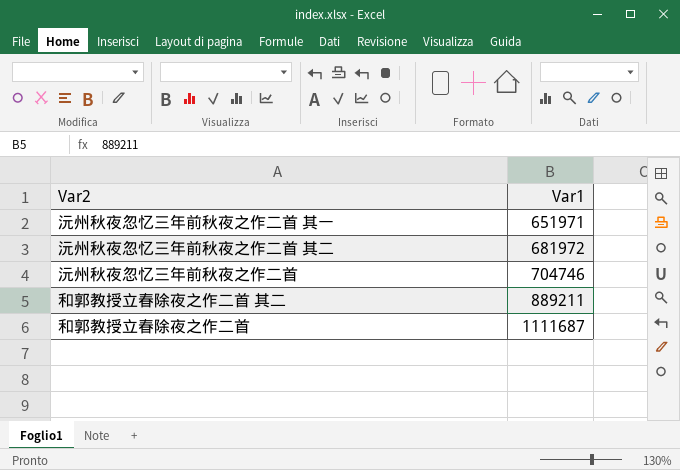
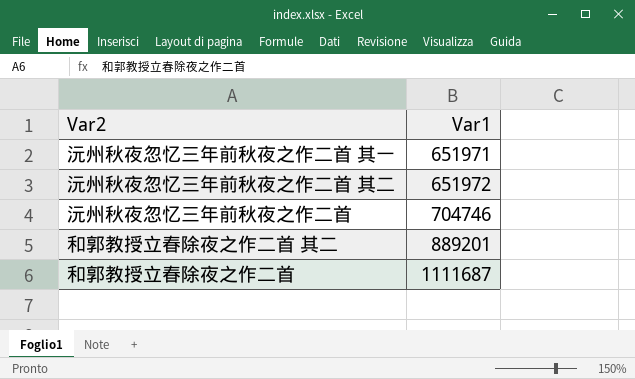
沅州秋夜忽忆三年前秋夜之作二首 其二 | Var1: 681972 -> 651972
和郭教授立春除夜之作二首 其二 | Var1: 889211 -> 889201

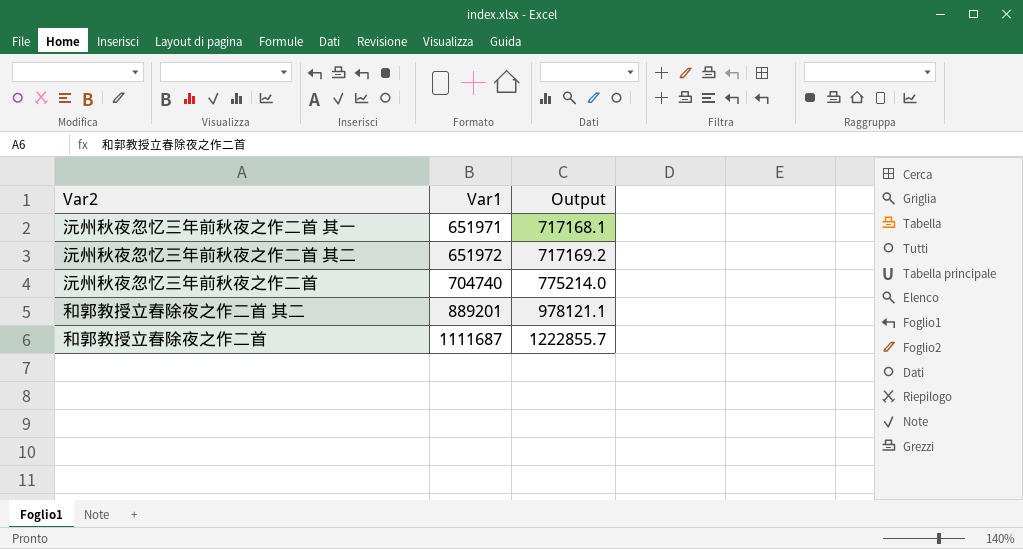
column Output | formula: none -> [Var1] * 1.1
沅州秋夜忽忆三年前秋夜之作二首 | Var1: 704746 -> 704740

